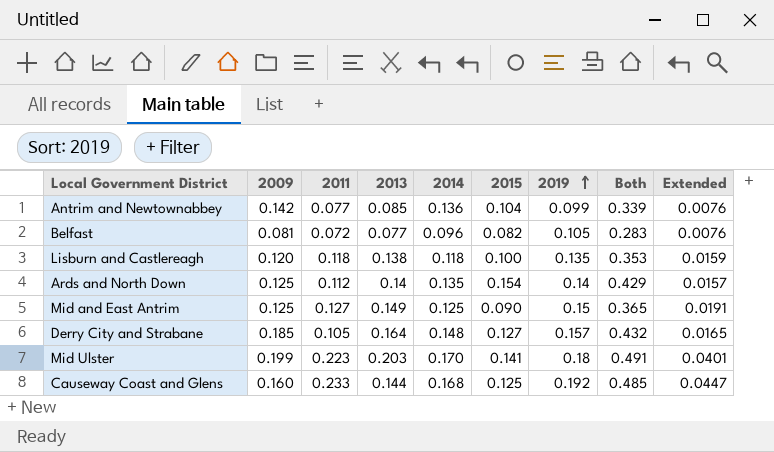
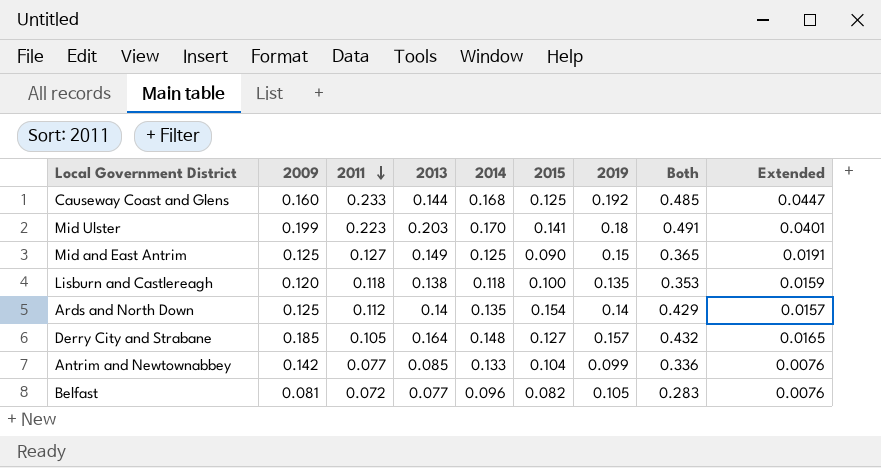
row order: 2019 ascending -> 2011 descending
Antrim and Newtownabbey | 2014: 0.136 -> 0.133
Antrim and Newtownabbey | Both: 0.339 -> 0.336

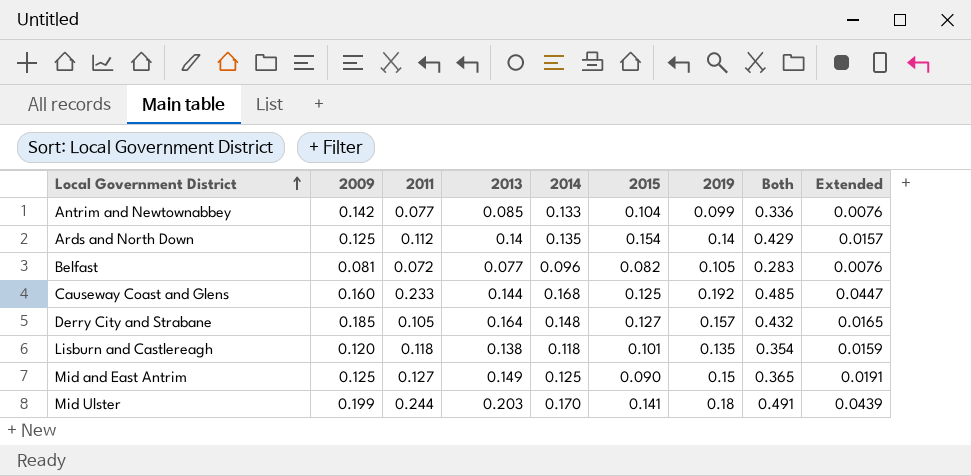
row order: 2011 descending -> Local Government District ascending
Lisburn and Castlereagh | 2015: 0.100 -> 0.101
Lisburn and Castlereagh | Both: 0.353 -> 0.354
Mid Ulster | 2011: 0.223 -> 0.244
Mid Ulster | Extended: 0.0401 -> 0.0439

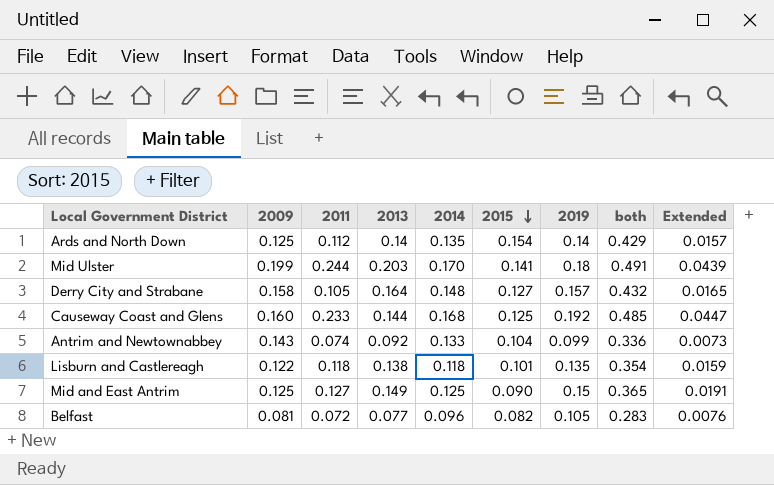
row order: Local Government District ascending -> 2015 descending
column name: Both -> both
Derry City and Strabane | 2009: 0.185 -> 0.158
Antrim and Newtownabbey | 2009: 0.142 -> 0.143
Antrim and Newtownabbey | 2011: 0.077 -> 0.074
Antrim and Newtownabbey | 2013: 0.085 -> 0.092
Antrim and Newtownabbey | Extended: 0.0076 -> 0.0073
Lisburn and Castlereagh | 2009: 0.120 -> 0.122

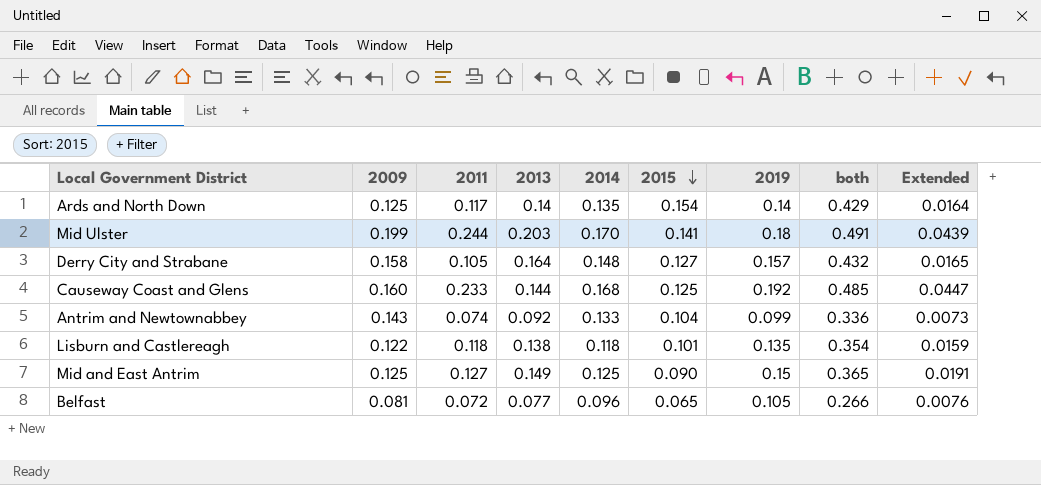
Ards and North Down | 2011: 0.112 -> 0.117
Ards and North Down | Extended: 0.0157 -> 0.0164
Belfast | 2015: 0.082 -> 0.065
Belfast | both: 0.283 -> 0.266

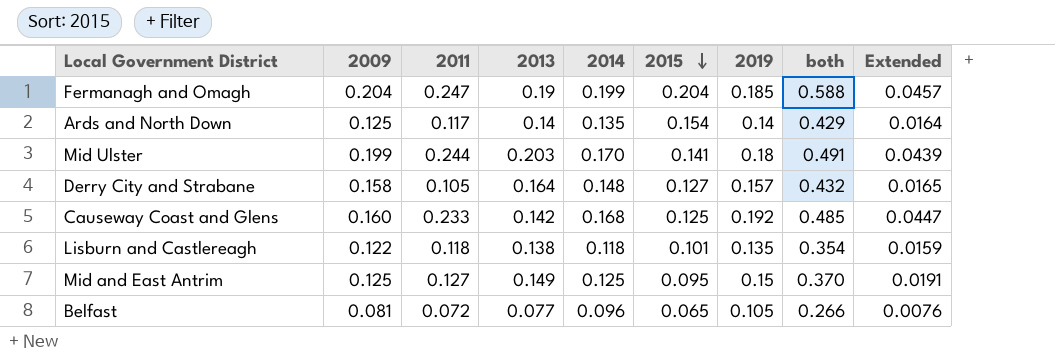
row Antrim and Newtownabbey: 0.143 | 0.074 | 0.092 | 0.133 | 0.104 | 0.099 | 0.336 | 0.0073 -> none
row Fermanagh and Omagh: none -> 0.204 | 0.247 | 0.19 | 0.199 | 0.204 | 0.185 | 0.588 | 0.0457
Causeway Coast and Glens | 2013: 0.144 -> 0.142
Mid and East Antrim | 2015: 0.090 -> 0.095
Mid and East Antrim | both: 0.365 -> 0.370

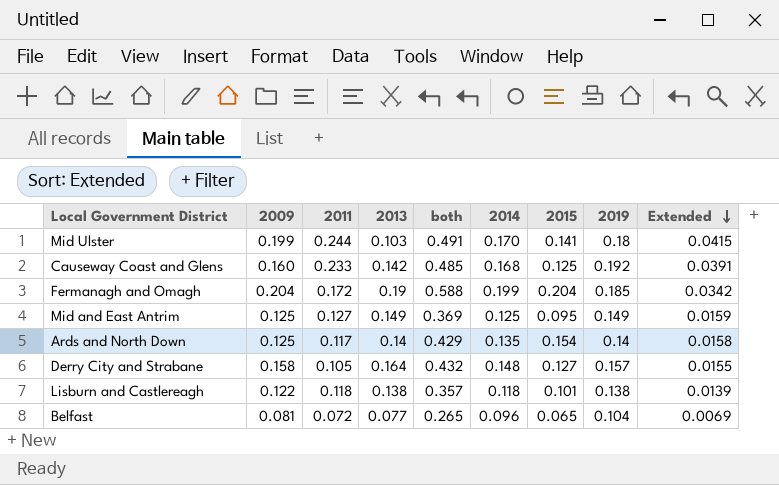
row order: 2015 descending -> Extended descending
column both | position: 8 -> 5
column Extended | formula: [2011] * [2019] -> [2011] * [2014]
Mid Ulster | 2013: 0.203 -> 0.103
Fermanagh and Omagh | 2011: 0.247 -> 0.172
Mid and East Antrim | both: 0.370 -> 0.369
Mid and East Antrim | 2019: 0.15 -> 0.149
Lisburn and Castlereagh | both: 0.354 -> 0.357
Lisburn and Castlereagh | 2019: 0.135 -> 0.138
Belfast | both: 0.266 -> 0.265
Belfast | 2019: 0.105 -> 0.104

